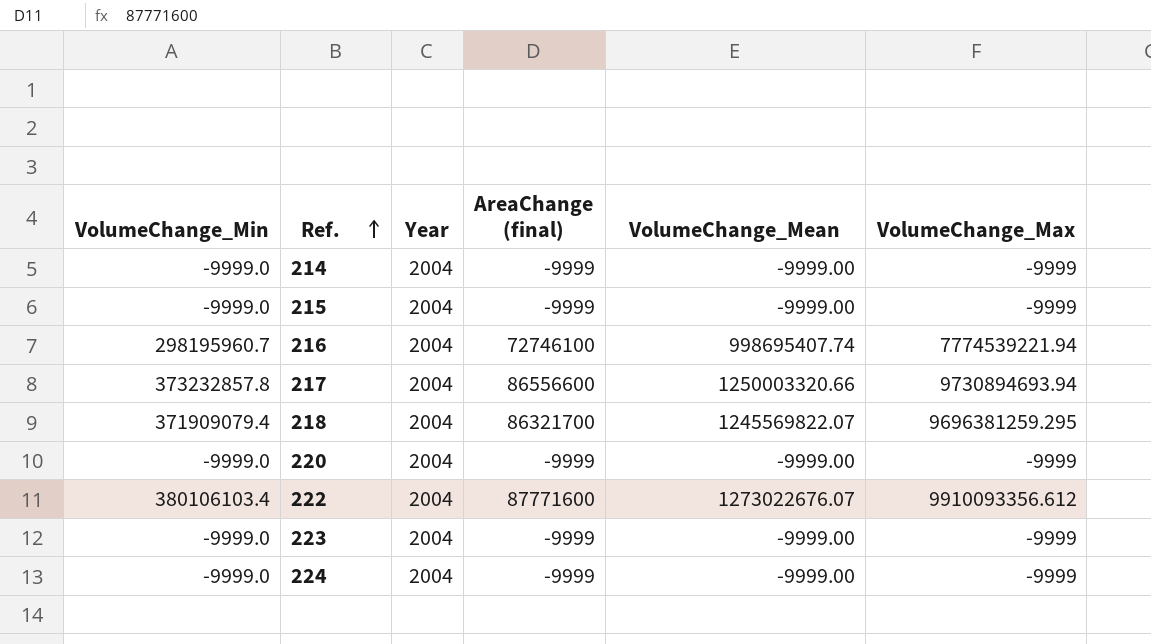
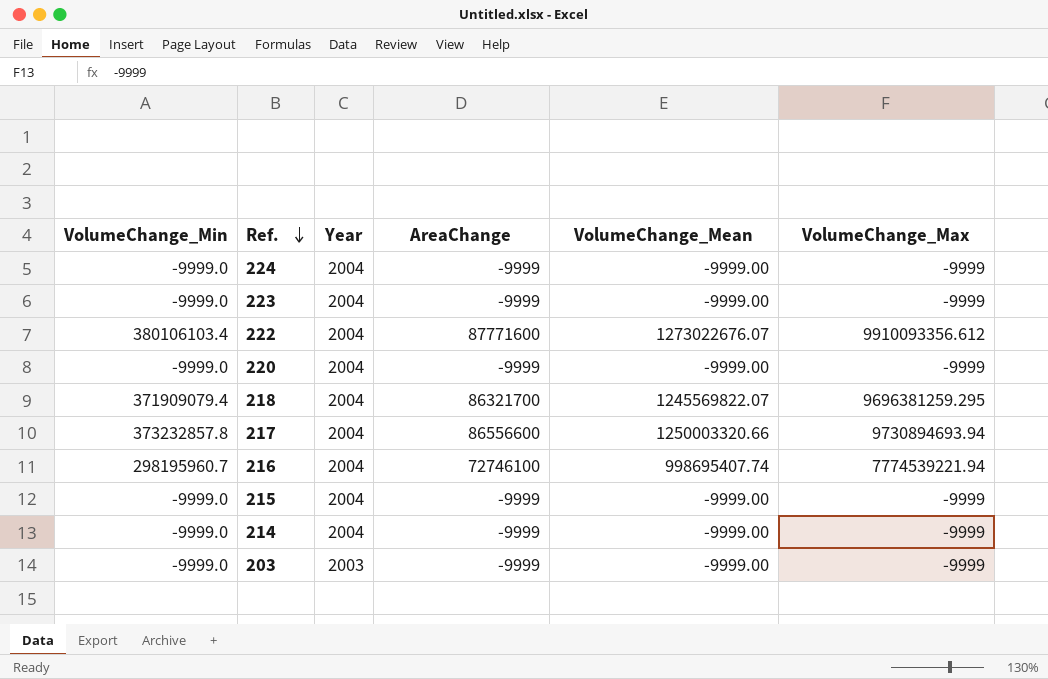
row order: Ref. ascending -> Ref. descending
column name: AreaChange (final) -> AreaChange
row 203: none -> -9999.0 | 2003 | -9999 | -9999.00 | -9999

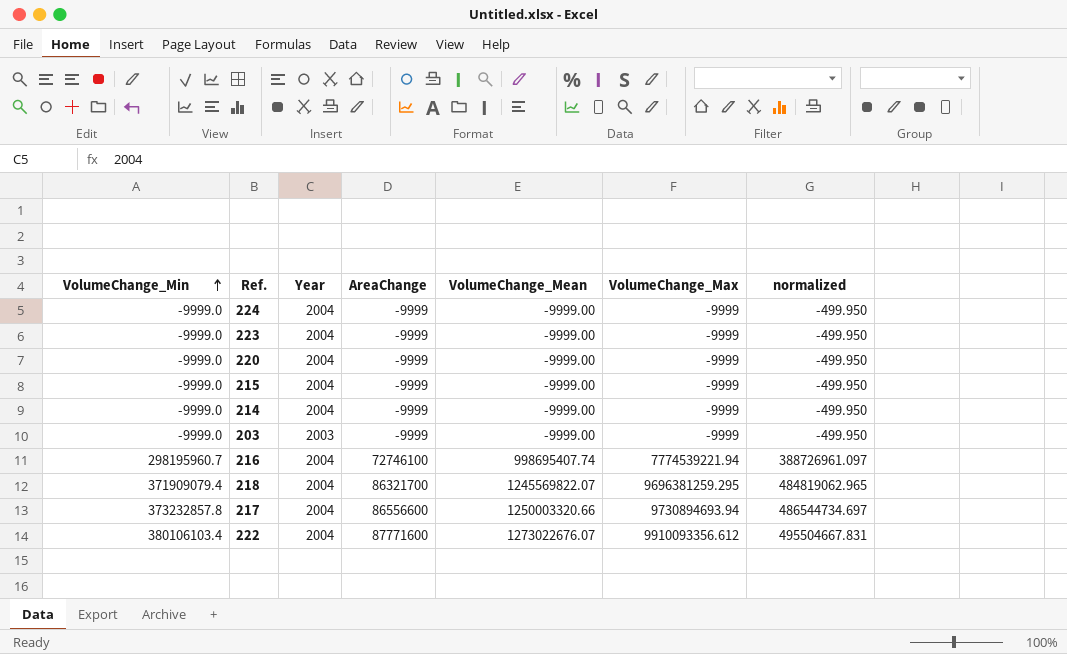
row order: Ref. descending -> VolumeChange_Min ascending
column normalized | formula: none -> [VolumeChange_Max] * 0.05

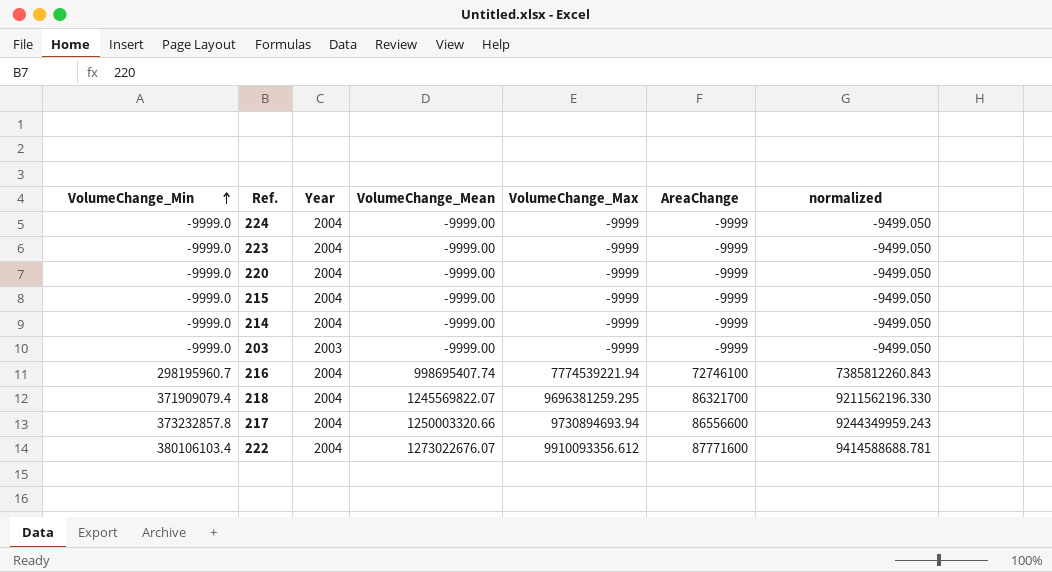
column AreaChange | position: 4 -> 6
column normalized | formula: [VolumeChange_Max] * 0.05 -> [VolumeChange_Max] * 0.95

